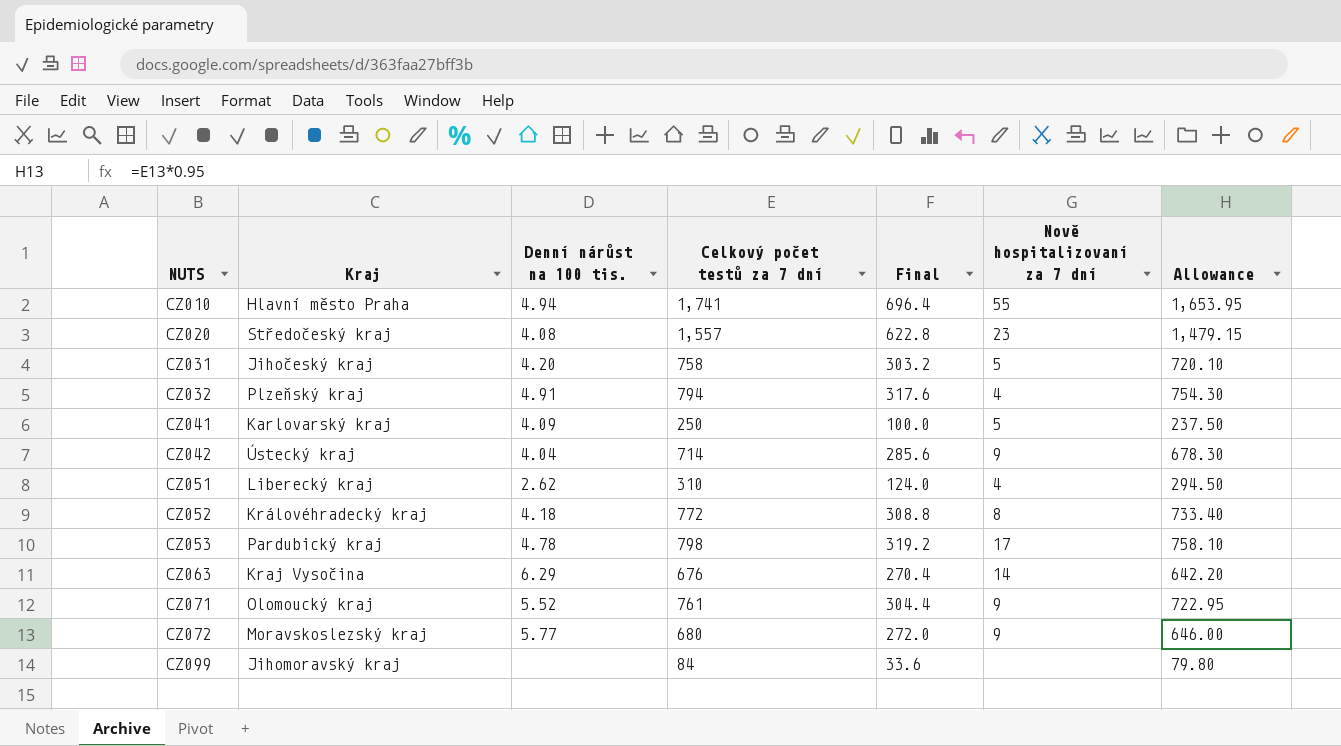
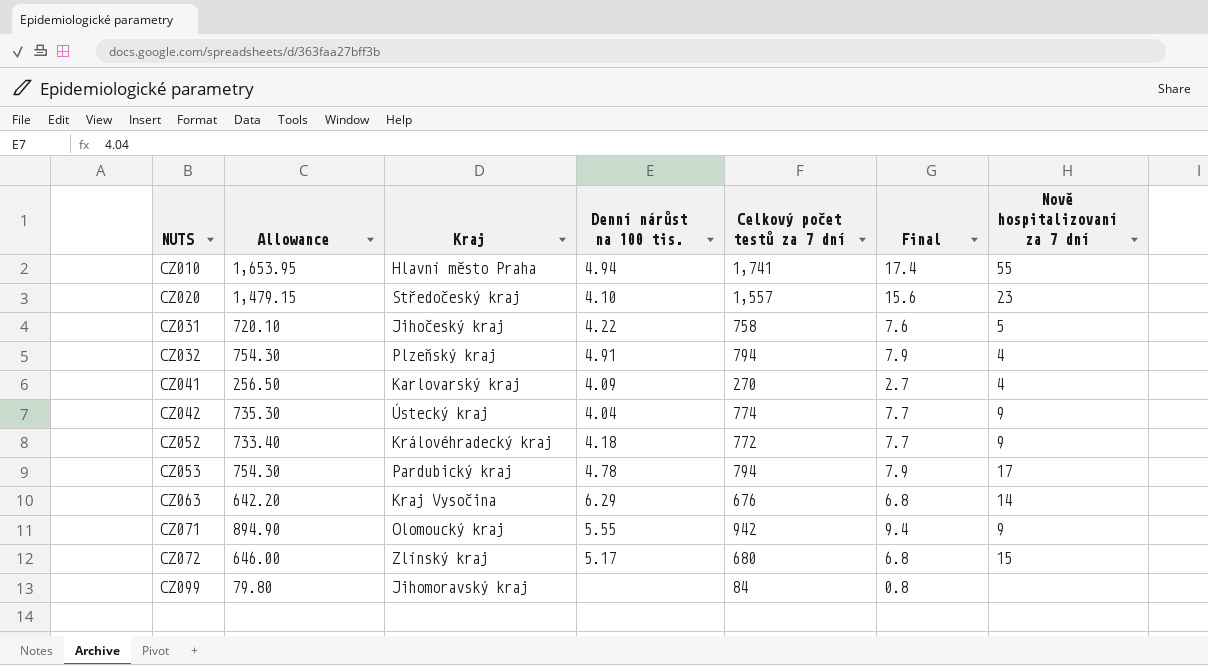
column Allowance | position: 7 -> 2
column Final | formula: [Celkový počet testů za 7 dní] * 0.4 -> [Celkový počet testů za 7 dní] * 0.01
row CZ051: Liberecký kraj | 2.62 | 310 | 124.0 | 4 | 294.50 -> none
CZ020 | Denní nárůst na 100 tis.: 4.08 -> 4.10
CZ031 | Denní nárůst na 100 tis.: 4.20 -> 4.22
CZ041 | Allowance: 237.50 -> 256.50
CZ041 | Celkový počet testů za 7 dní: 250 -> 270
CZ041 | Nově hospitalizovaní za 7 dní: 5 -> 4
CZ042 | Allowance: 678.30 -> 735.30
CZ042 | Celkový počet testů za 7 dní: 714 -> 774
CZ052 | Nově hospitalizovaní za 7 dní: 8 -> 9
CZ053 | Allowance: 758.10 -> 754.30
CZ053 | Celkový počet testů za 7 dní: 798 -> 794
CZ071 | Allowance: 722.95 -> 894.90
CZ071 | Denní nárůst na 100 tis.: 5.52 -> 5.55
CZ071 | Celkový počet testů za 7 dní: 761 -> 942
CZ072 | Kraj: Moravskoslezský kraj -> Zlínský kraj
CZ072 | Denní nárůst na 100 tis.: 5.77 -> 5.17
CZ072 | Nově hospitalizovaní za 7 dní: 9 -> 15

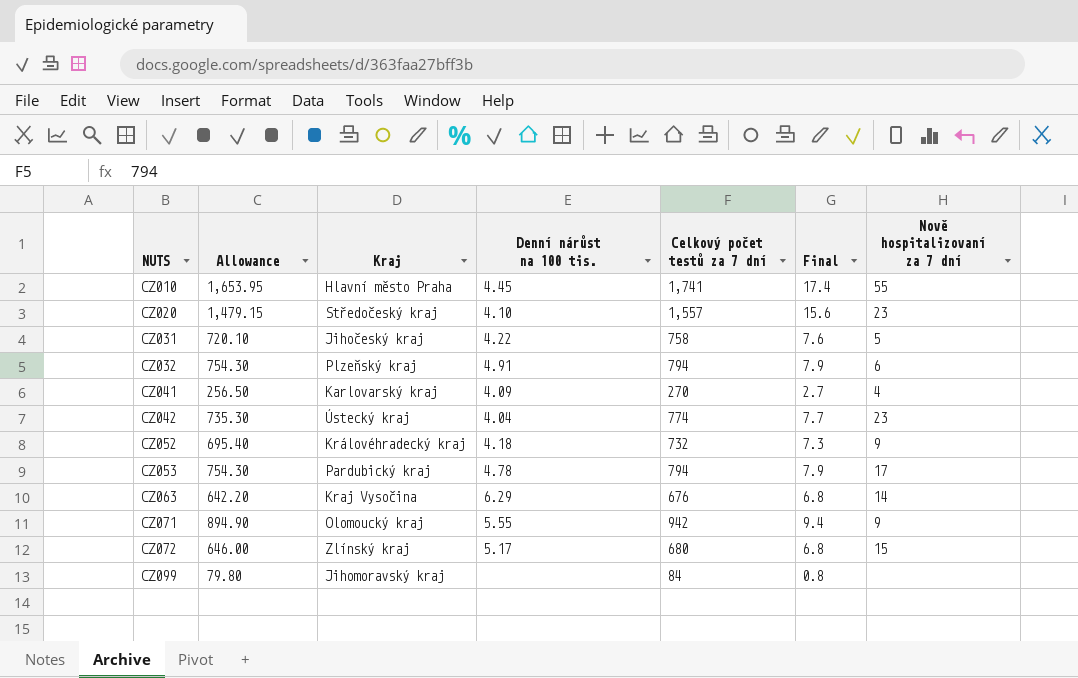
CZ010 | Denní nárůst na 100 tis.: 4.94 -> 4.45
CZ032 | Nově hospitalizovaní za 7 dní: 4 -> 6
CZ042 | Nově hospitalizovaní za 7 dní: 9 -> 23
CZ052 | Allowance: 733.40 -> 695.40
CZ052 | Celkový počet testů za 7 dní: 772 -> 732
CZ052 | Final: 7.7 -> 7.3

